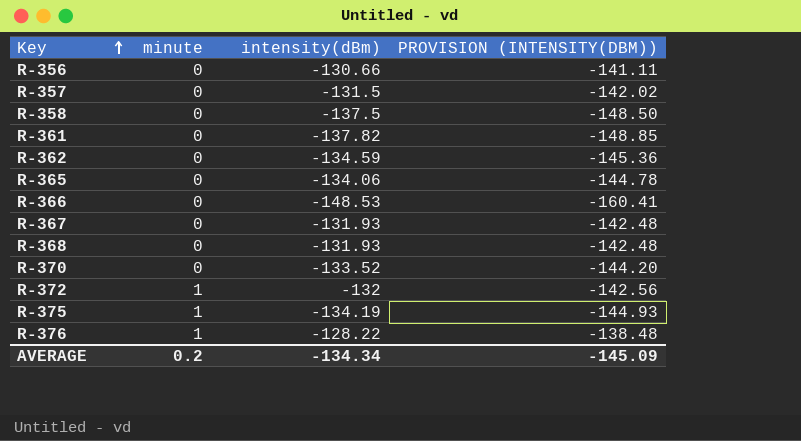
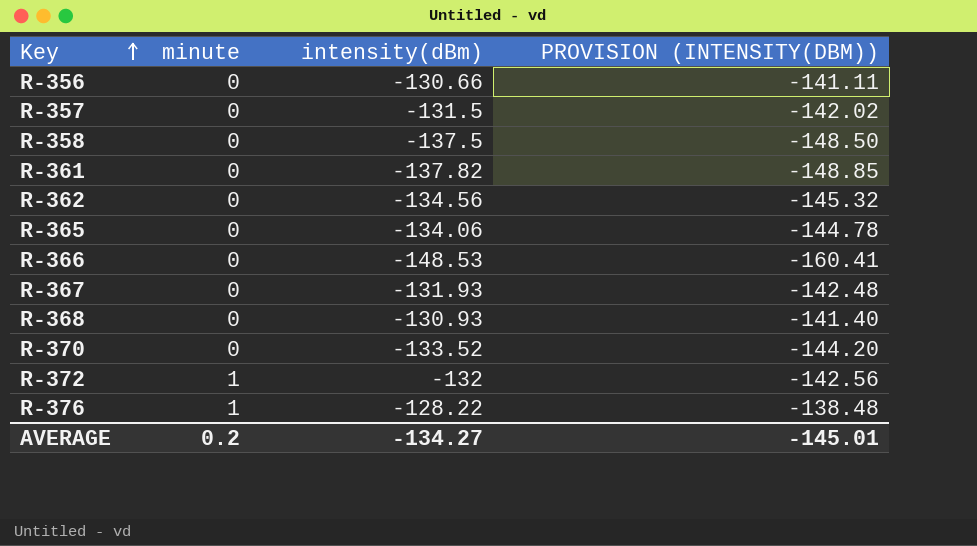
row R-375: 1 | -134.19 | -144.93 -> none
R-362 | intensity(dBm): -134.59 -> -134.56
R-362 | PROVISION (INTENSITY(DBM)): -145.36 -> -145.32
R-368 | intensity(dBm): -131.93 -> -130.93
R-368 | PROVISION (INTENSITY(DBM)): -142.48 -> -141.40
AVERAGE | intensity(dBm): -134.34 -> -134.27
AVERAGE | PROVISION (INTENSITY(DBM)): -145.09 -> -145.01

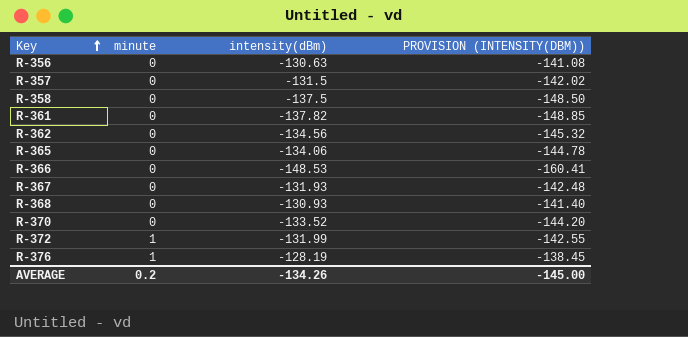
R-356 | intensity(dBm): -130.66 -> -130.63
R-356 | PROVISION (INTENSITY(DBM)): -141.11 -> -141.08
R-372 | intensity(dBm): -132 -> -131.99
R-372 | PROVISION (INTENSITY(DBM)): -142.56 -> -142.55
R-376 | intensity(dBm): -128.22 -> -128.19
R-376 | PROVISION (INTENSITY(DBM)): -138.48 -> -138.45
AVERAGE | intensity(dBm): -134.27 -> -134.26
AVERAGE | PROVISION (INTENSITY(DBM)): -145.01 -> -145.00

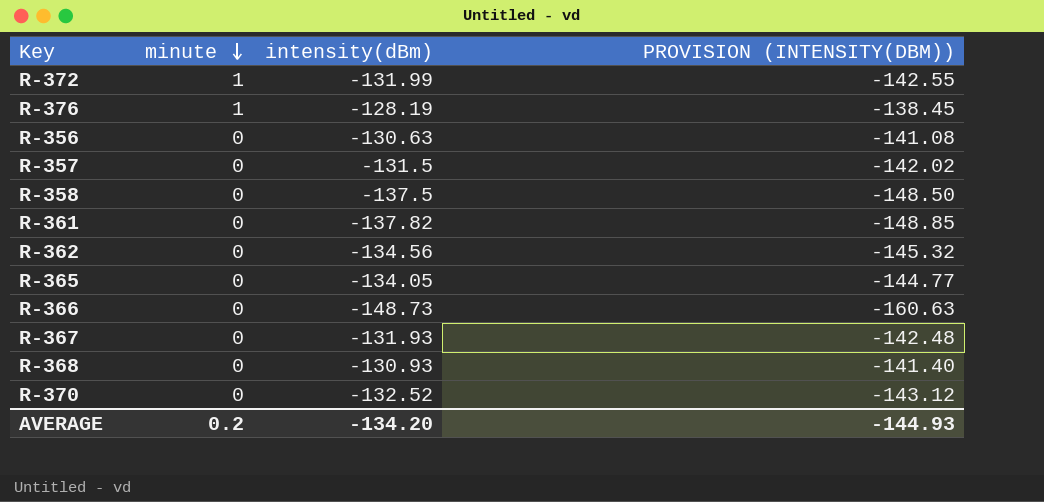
row order: Key ascending -> minute descending
R-365 | intensity(dBm): -134.06 -> -134.05
R-365 | PROVISION (INTENSITY(DBM)): -144.78 -> -144.77
R-366 | intensity(dBm): -148.53 -> -148.73
R-366 | PROVISION (INTENSITY(DBM)): -160.41 -> -160.63
R-370 | intensity(dBm): -133.52 -> -132.52
R-370 | PROVISION (INTENSITY(DBM)): -144.20 -> -143.12
AVERAGE | intensity(dBm): -134.26 -> -134.20
AVERAGE | PROVISION (INTENSITY(DBM)): -145.00 -> -144.93

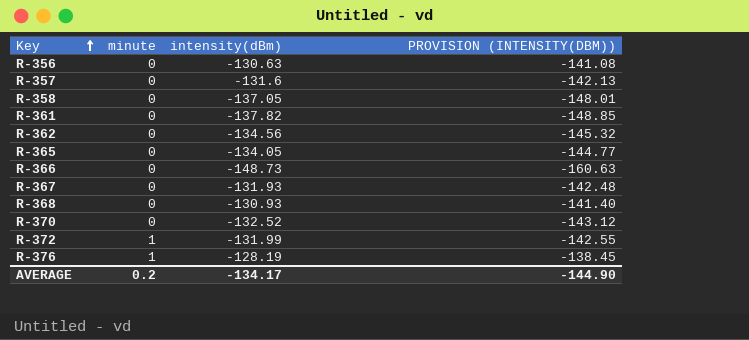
row order: minute descending -> Key ascending
R-357 | intensity(dBm): -131.5 -> -131.6
R-357 | PROVISION (INTENSITY(DBM)): -142.02 -> -142.13
R-358 | intensity(dBm): -137.5 -> -137.05
R-358 | PROVISION (INTENSITY(DBM)): -148.50 -> -148.01
AVERAGE | intensity(dBm): -134.20 -> -134.17
AVERAGE | PROVISION (INTENSITY(DBM)): -144.93 -> -144.90

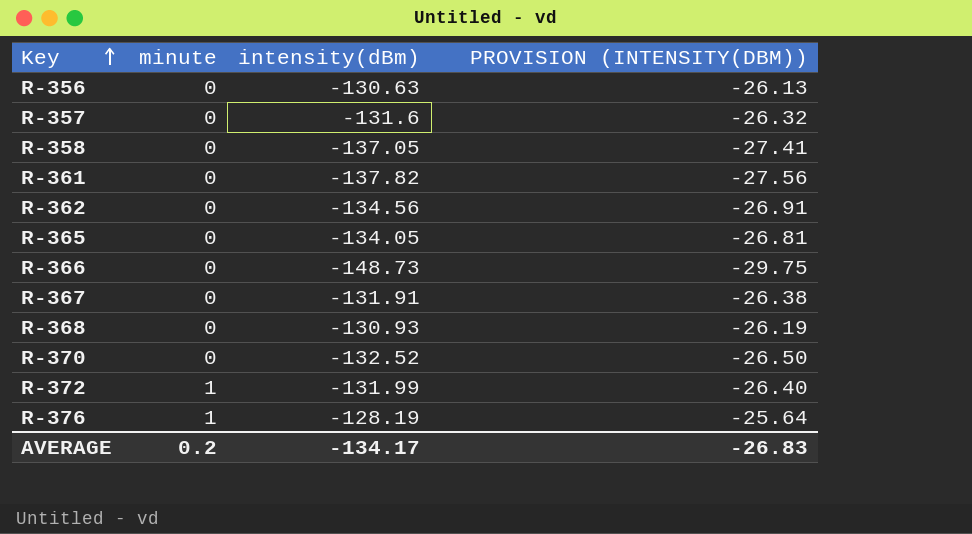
column PROVISION (INTENSITY(DBM)) | formula: [intensity(dBm)] * 1.08 -> [intensity(dBm)] * 0.2
R-367 | intensity(dBm): -131.93 -> -131.91
AVERAGE | PROVISION (INTENSITY(DBM)): -144.90 -> -26.83

